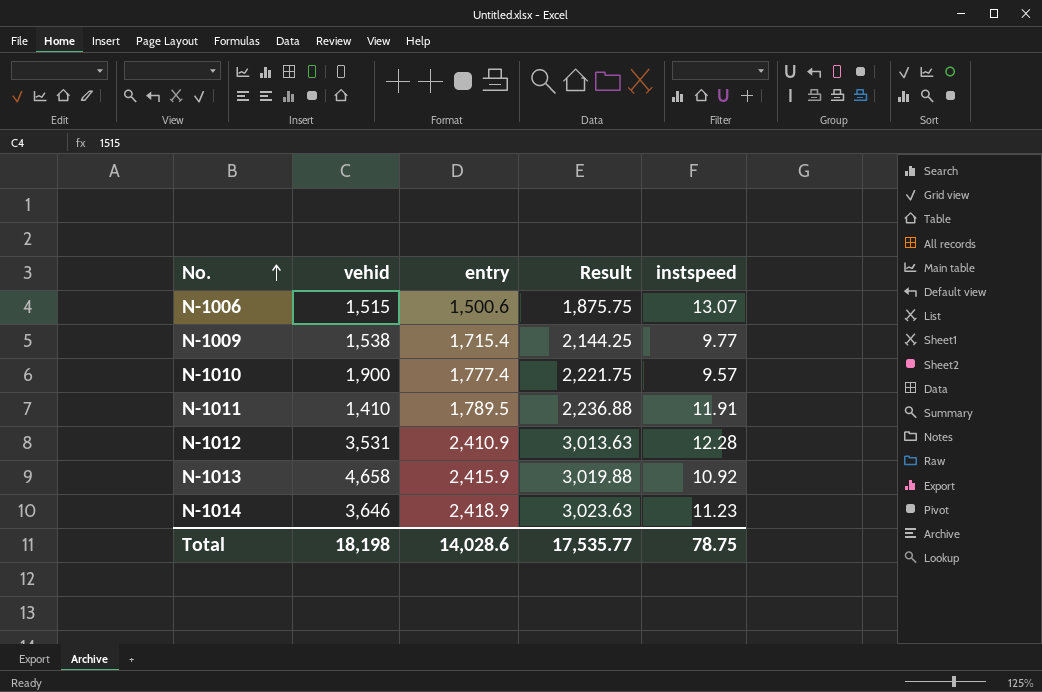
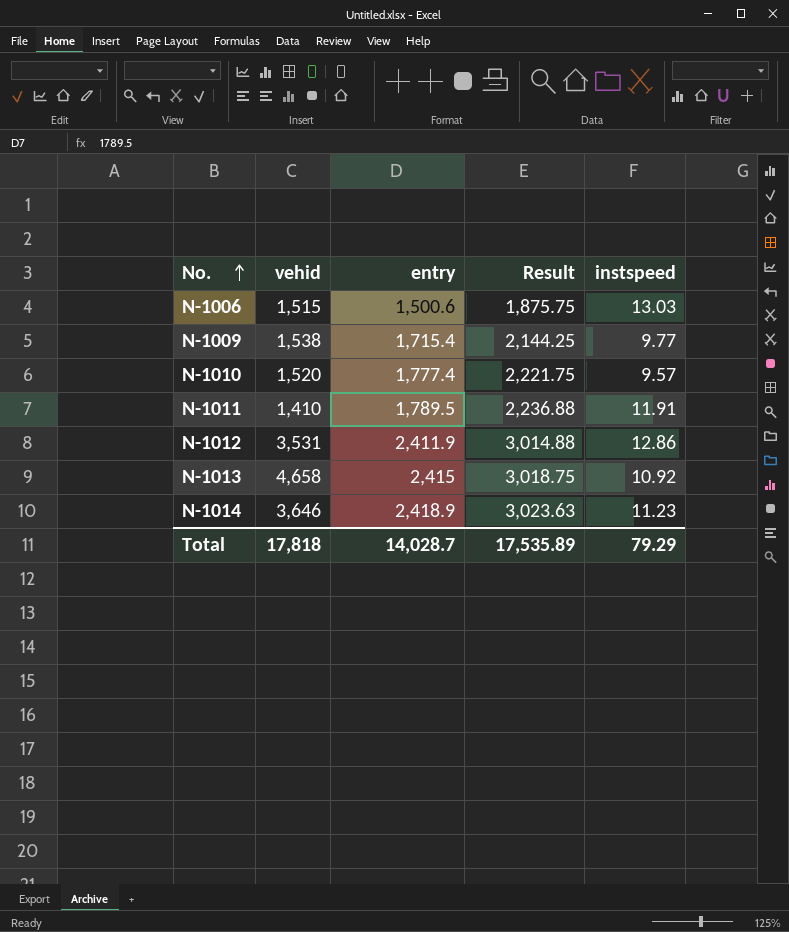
N-1006 | instspeed: 13.07 -> 13.03
N-1010 | vehid: 1,900 -> 1,520
N-1012 | entry: 2,410.9 -> 2,411.9
N-1012 | Result: 3,013.63 -> 3,014.88
N-1012 | instspeed: 12.28 -> 12.86
N-1013 | entry: 2,415.9 -> 2,415
N-1013 | Result: 3,019.88 -> 3,018.75
Total | vehid: 18,198 -> 17,818
Total | entry: 14,028.6 -> 14,028.7
Total | Result: 17,535.77 -> 17,535.89
Total | instspeed: 78.75 -> 79.29

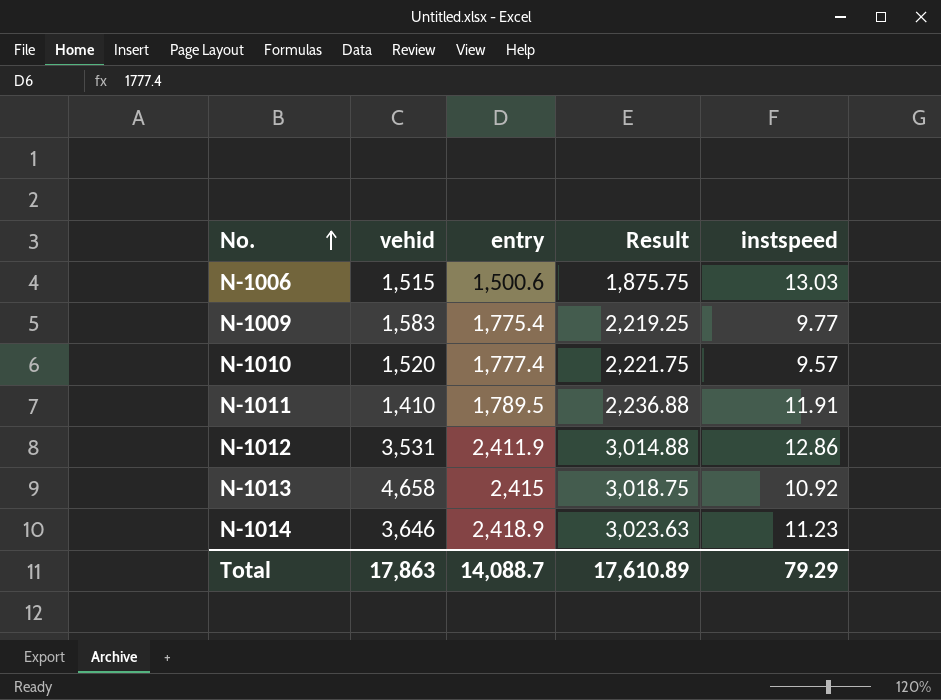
N-1009 | vehid: 1,538 -> 1,583
N-1009 | entry: 1,715.4 -> 1,775.4
N-1009 | Result: 2,144.25 -> 2,219.25
Total | vehid: 17,818 -> 17,863
Total | entry: 14,028.7 -> 14,088.7
Total | Result: 17,535.89 -> 17,610.89

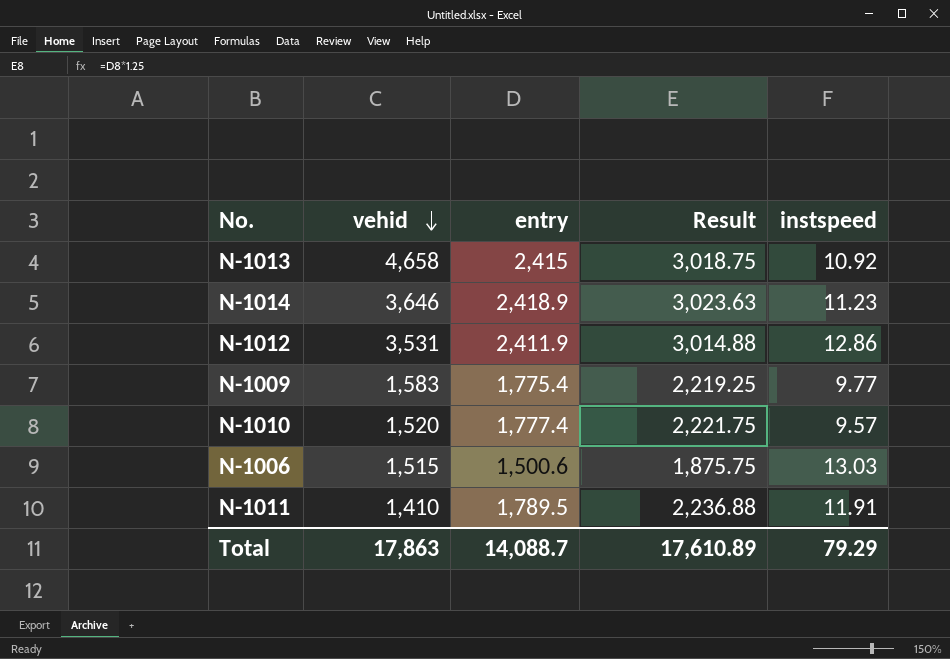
row order: No. ascending -> vehid descending

